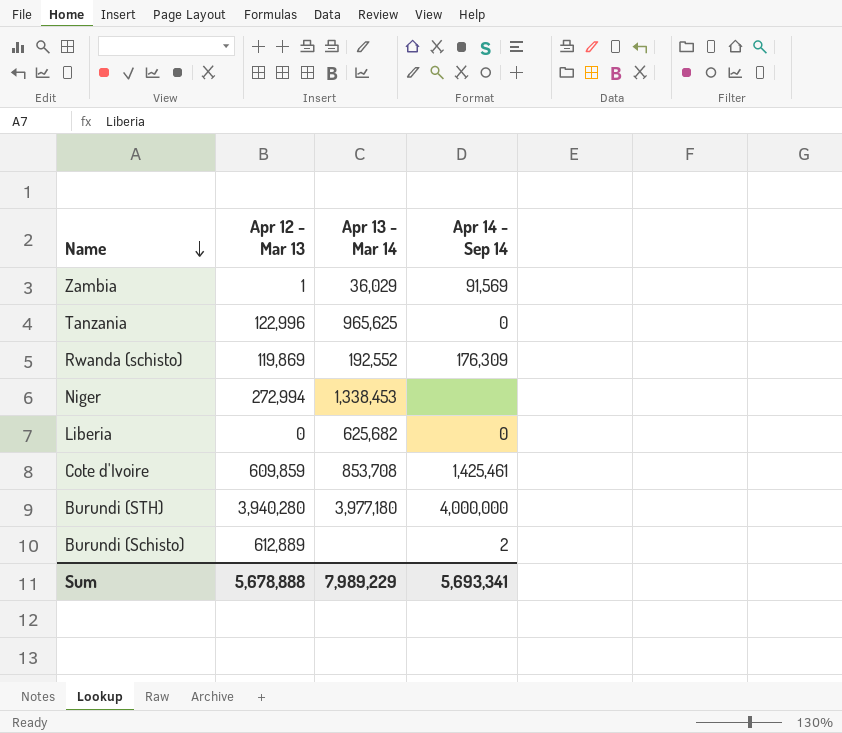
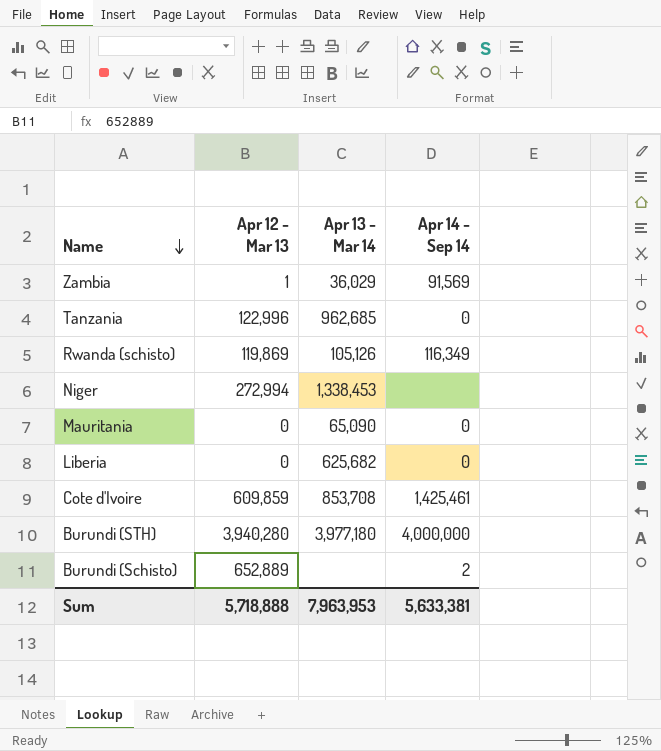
Tanzania | Apr 13 - Mar 14: 965,625 -> 962,685
Rwanda (schisto) | Apr 13 - Mar 14: 192,552 -> 105,126
Rwanda (schisto) | Apr 14 - Sep 14: 176,309 -> 116,349
row Mauritania: none -> 0 | 65,090 | 0
Burundi (Schisto) | Apr 12 - Mar 13: 612,889 -> 652,889
Sum | Apr 12 - Mar 13: 5,678,888 -> 5,718,888
Sum | Apr 13 - Mar 14: 7,989,229 -> 7,963,953
Sum | Apr 14 - Sep 14: 5,693,341 -> 5,633,381

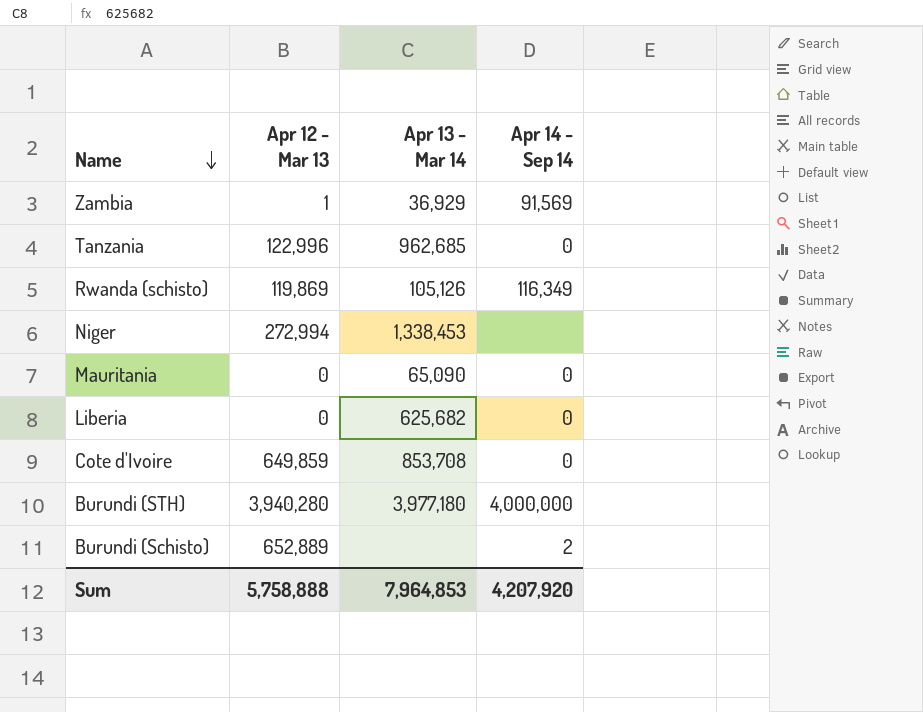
Zambia | Apr 13 - Mar 14: 36,029 -> 36,929
Cote d'Ivoire | Apr 12 - Mar 13: 609,859 -> 649,859
Cote d'Ivoire | Apr 14 - Sep 14: 1,425,461 -> 0
Sum | Apr 12 - Mar 13: 5,718,888 -> 5,758,888
Sum | Apr 13 - Mar 14: 7,963,953 -> 7,964,853
Sum | Apr 14 - Sep 14: 5,633,381 -> 4,207,920

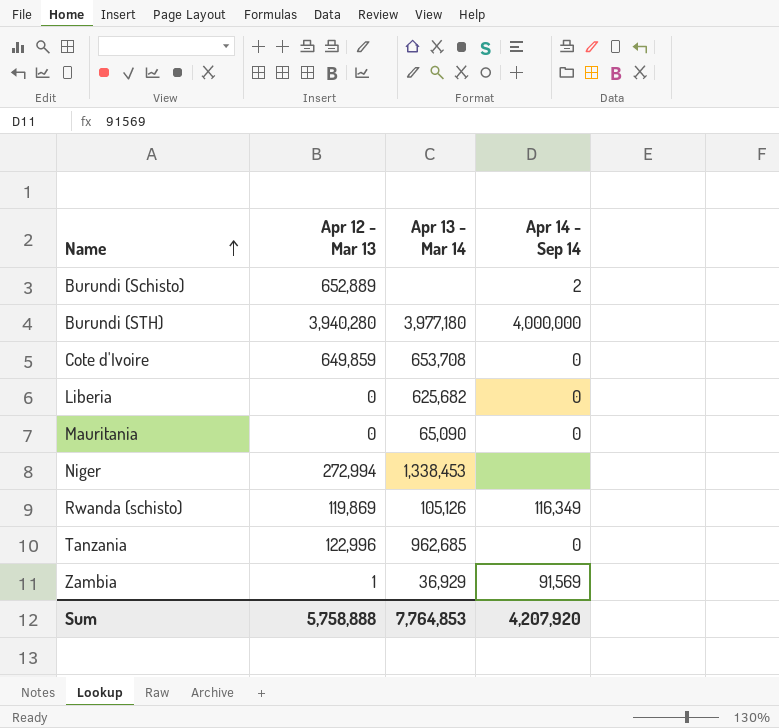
row order: Name descending -> Name ascending
Cote d'Ivoire | Apr 13 - Mar 14: 853,708 -> 653,708
Sum | Apr 13 - Mar 14: 7,964,853 -> 7,764,853

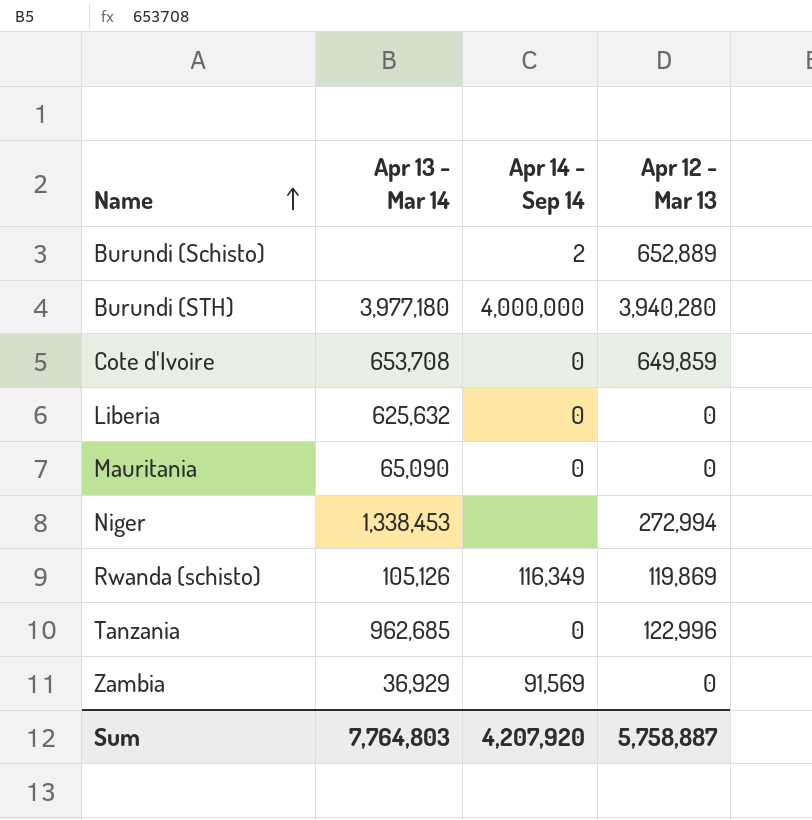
column Apr 12 - Mar 13 | position: 2 -> 4
Liberia | Apr 13 - Mar 14: 625,682 -> 625,632
Zambia | Apr 12 - Mar 13: 1 -> 0
Sum | Apr 13 - Mar 14: 7,764,853 -> 7,764,803
Sum | Apr 12 - Mar 13: 5,758,888 -> 5,758,887

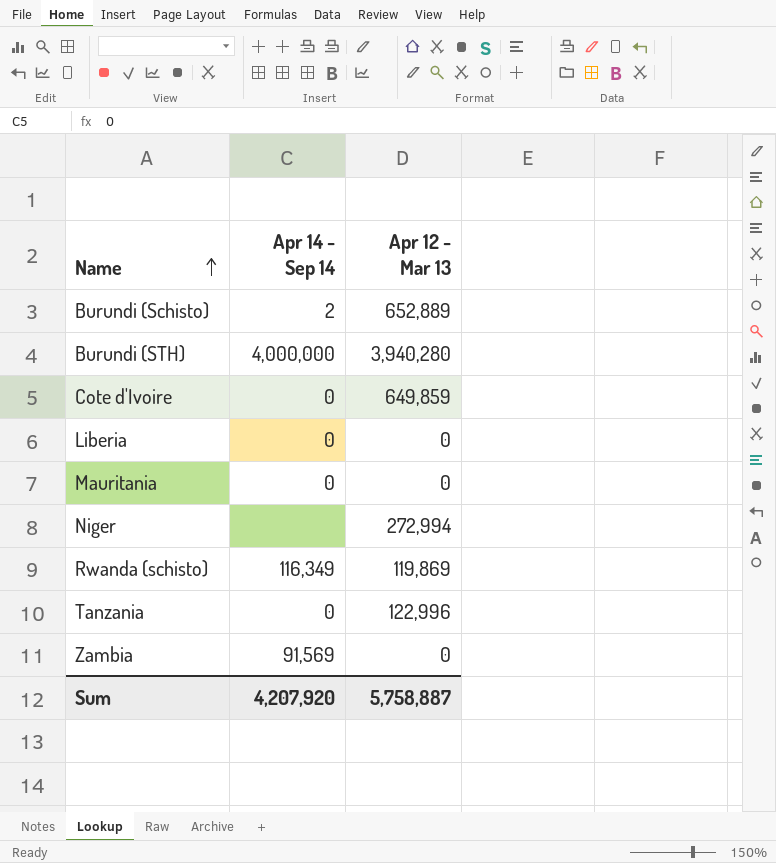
column Apr 13 - Mar 14 | position: 2 -> none

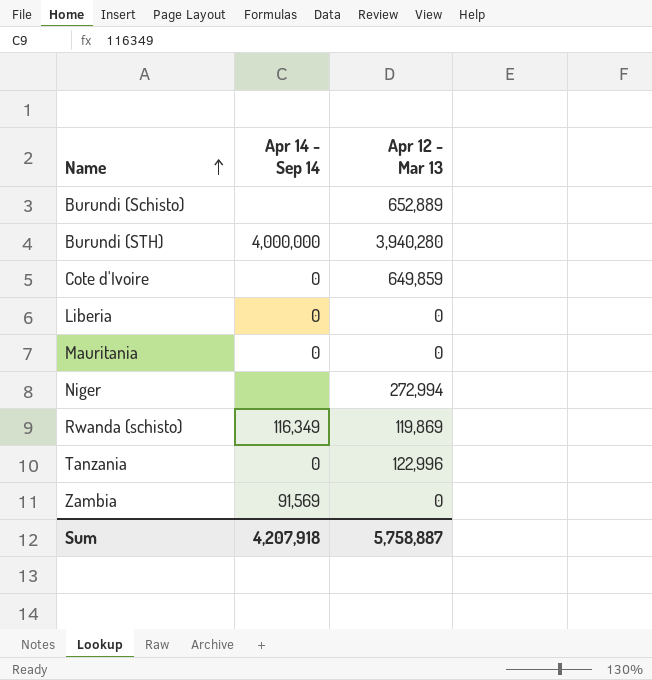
Burundi (Schisto) | Apr 14 - Sep 14: 2 -> none
Sum | Apr 14 - Sep 14: 4,207,920 -> 4,207,918

